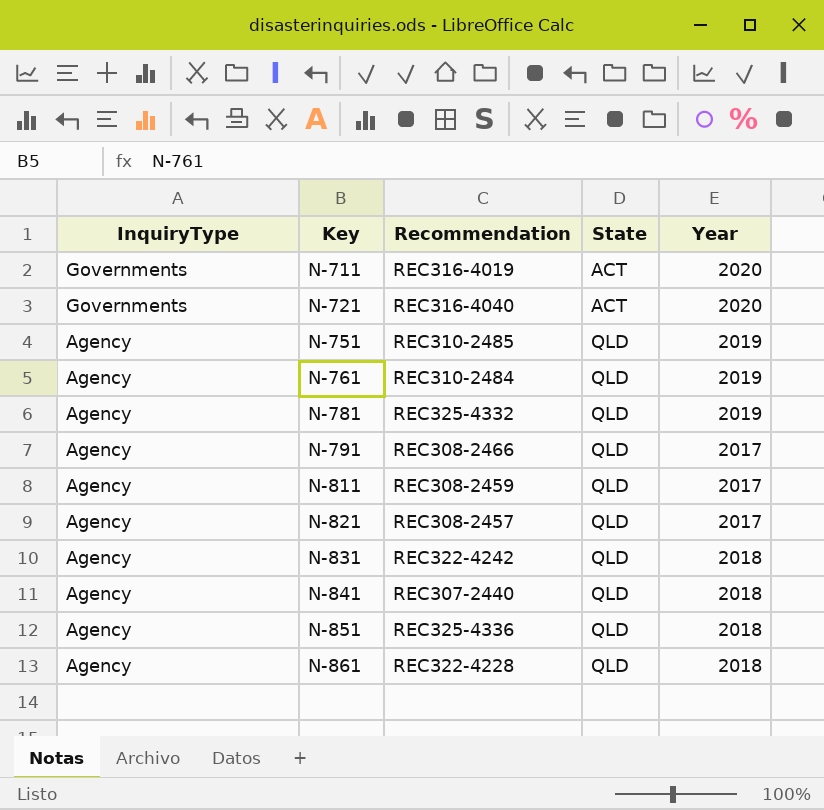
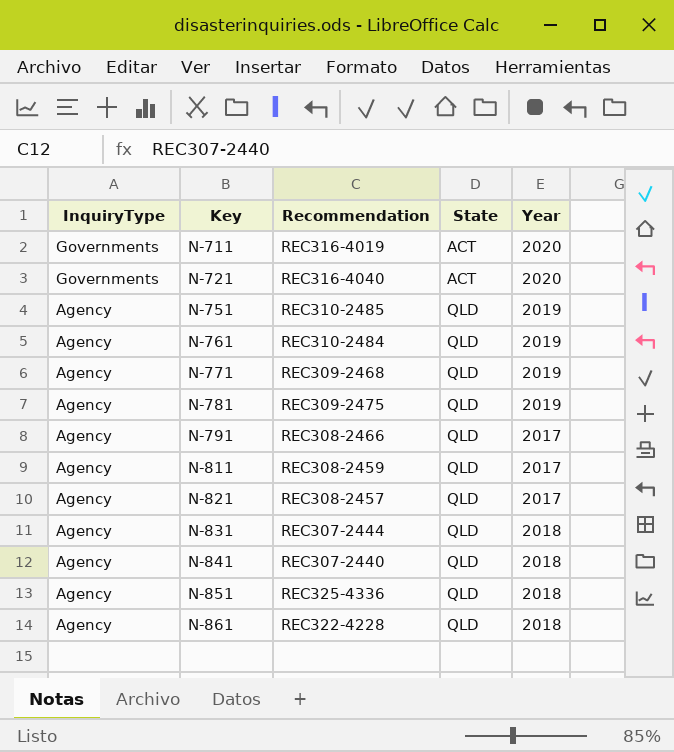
row N-771: none -> Agency | REC309-2468 | QLD | 2019
N-781 | Recommendation: REC325-4332 -> REC309-2475
N-831 | Recommendation: REC322-4242 -> REC307-2444

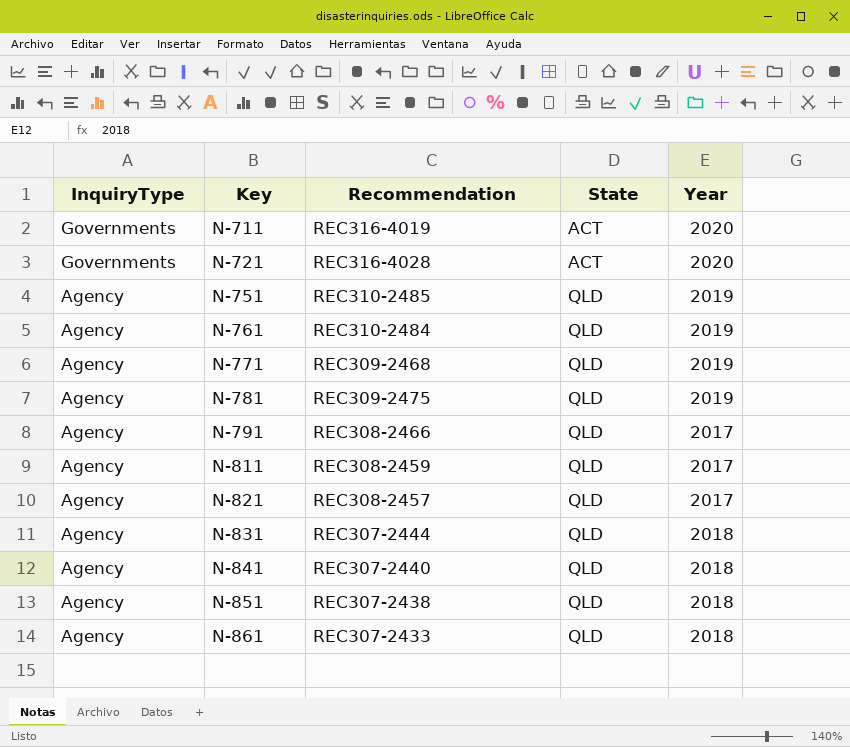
N-721 | Recommendation: REC316-4040 -> REC316-4028
N-851 | Recommendation: REC325-4336 -> REC307-2438
N-861 | Recommendation: REC322-4228 -> REC307-2433

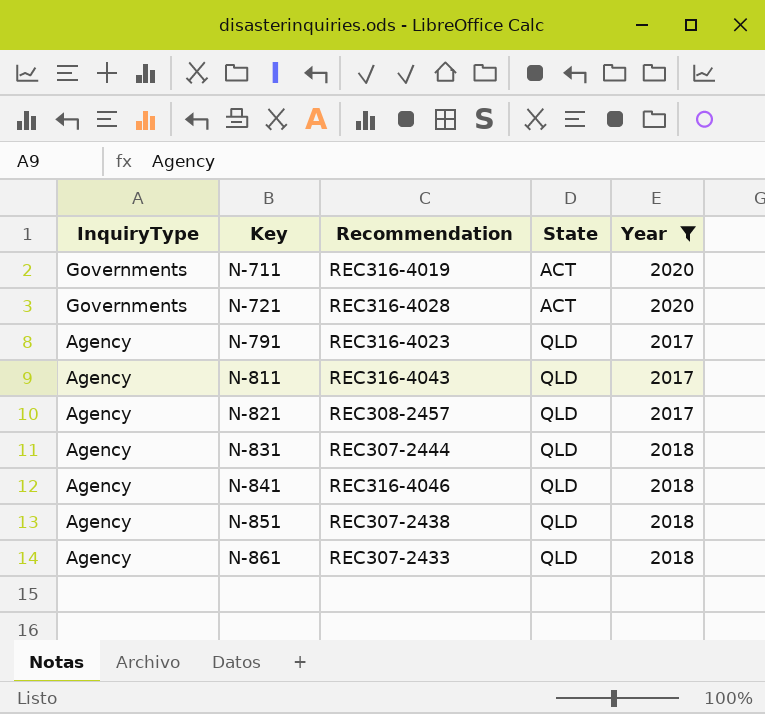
filter: none -> Year != 2019
N-791 | Recommendation: REC308-2466 -> REC316-4023
N-811 | Recommendation: REC308-2459 -> REC316-4043
N-841 | Recommendation: REC307-2440 -> REC316-4046

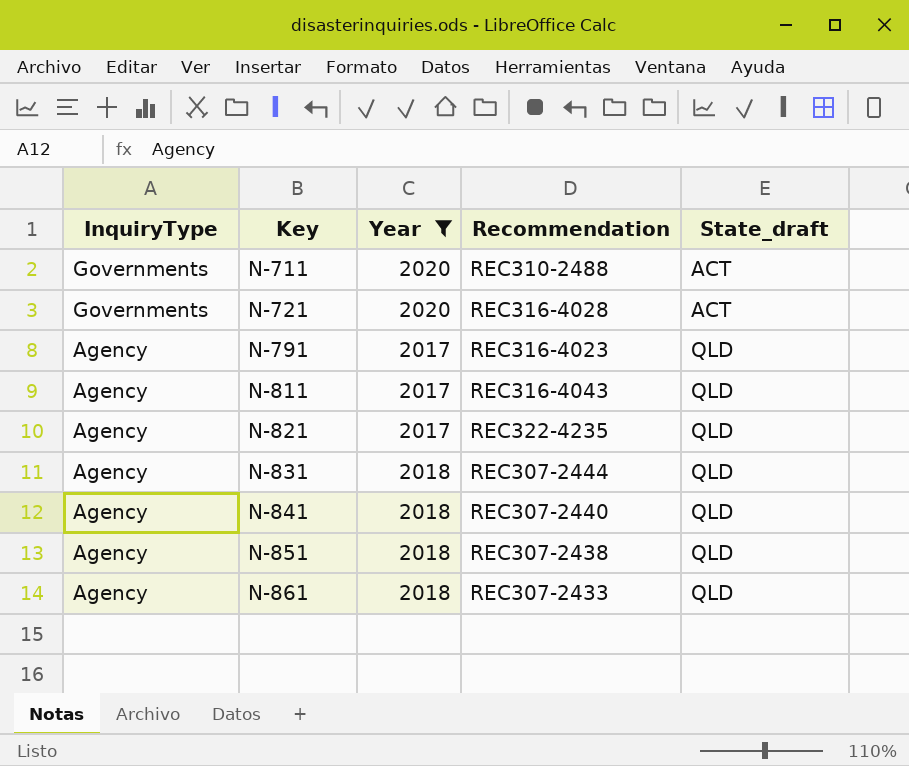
column Year | position: 5 -> 3
column name: State -> State_draft
N-711 | Recommendation: REC316-4019 -> REC310-2488
N-821 | Recommendation: REC308-2457 -> REC322-4235
N-841 | Recommendation: REC316-4046 -> REC307-2440

